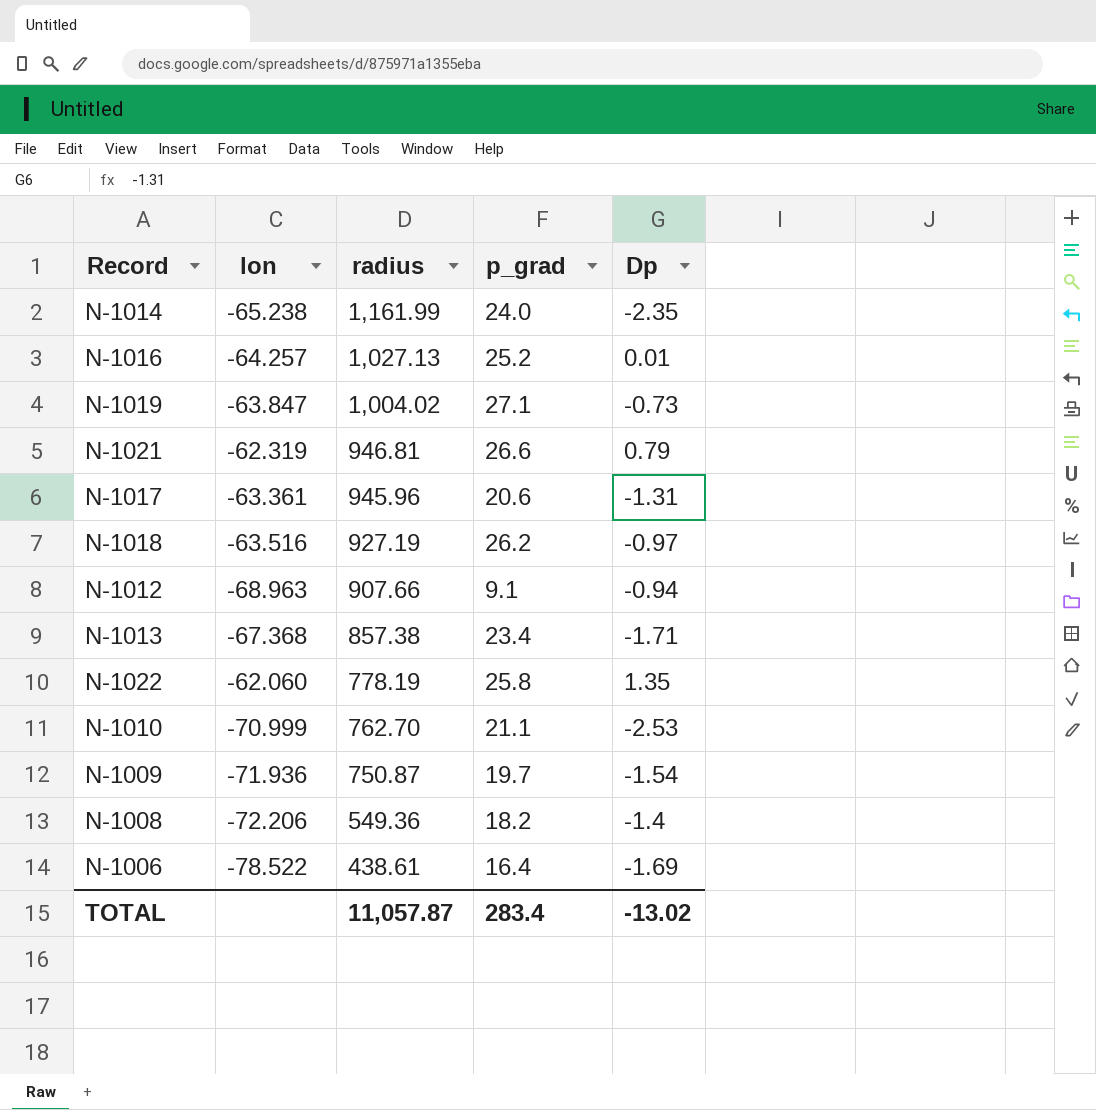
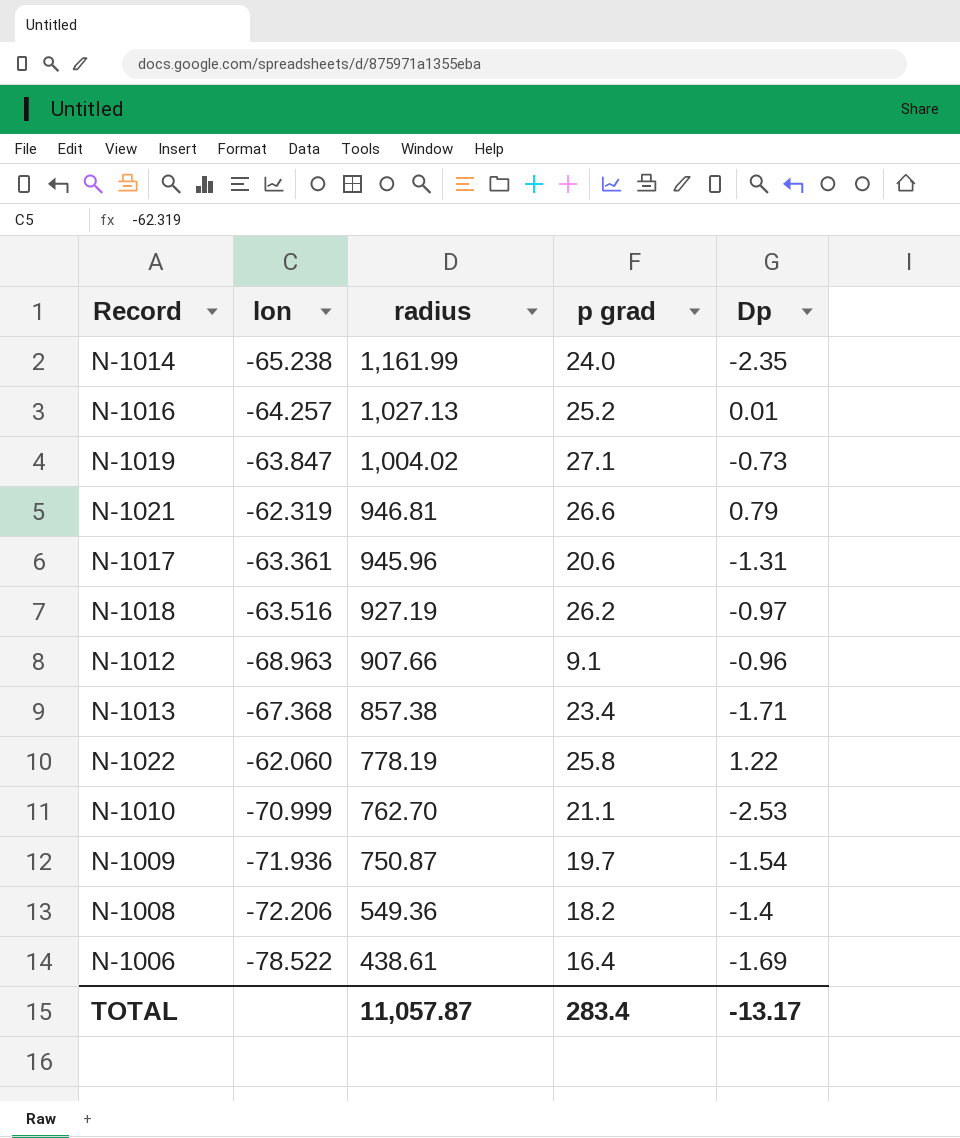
column name: p_grad -> p grad
N-1012 | Dp: -0.94 -> -0.96
N-1022 | Dp: 1.35 -> 1.22
TOTAL | Dp: -13.02 -> -13.17

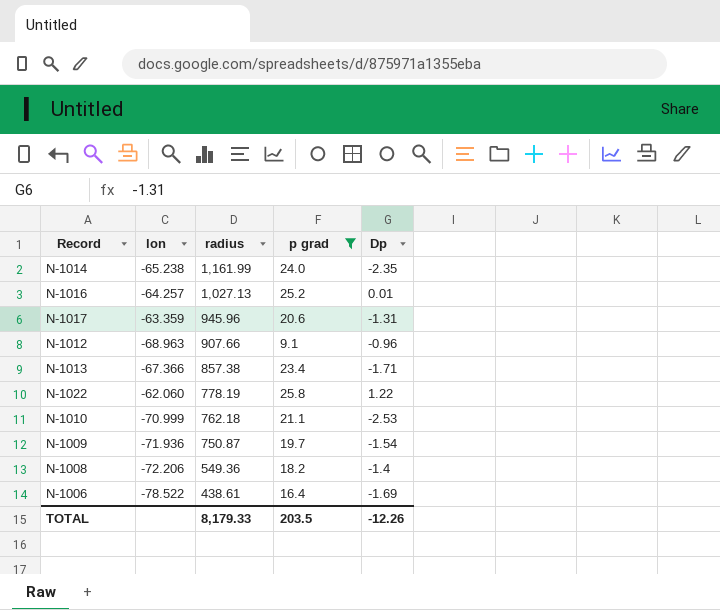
filter: none -> p grad <= 25.8
N-1017 | lon: -63.361 -> -63.359
N-1013 | lon: -67.368 -> -67.366
N-1010 | radius: 762.70 -> 762.18
TOTAL | radius: 11,057.87 -> 8,179.33
TOTAL | p grad: 283.4 -> 203.5
TOTAL | Dp: -13.17 -> -12.26

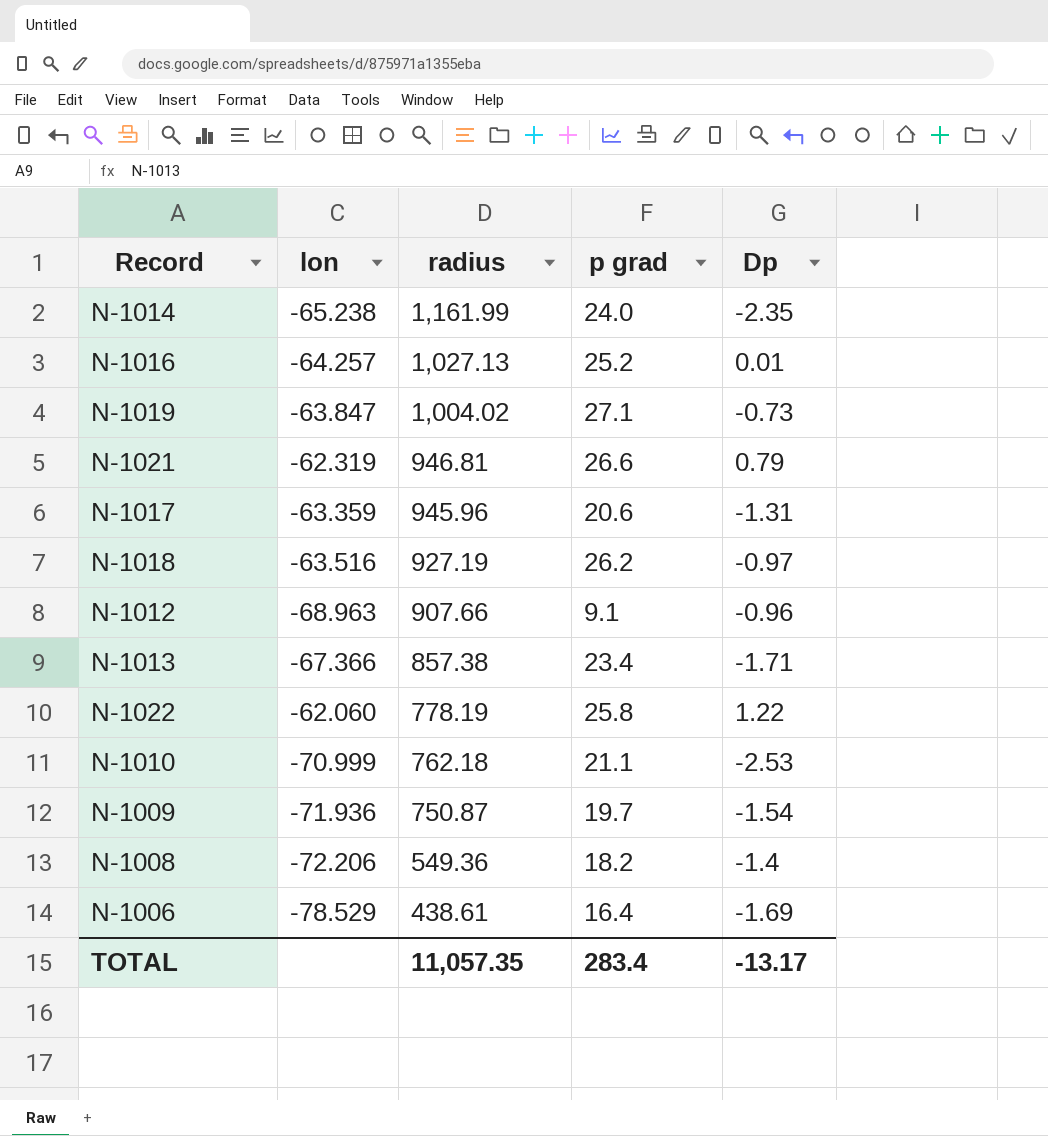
filter: p grad <= 25.8 -> none
N-1006 | lon: -78.522 -> -78.529
TOTAL | radius: 8,179.33 -> 11,057.35
TOTAL | p grad: 203.5 -> 283.4
TOTAL | Dp: -12.26 -> -13.17

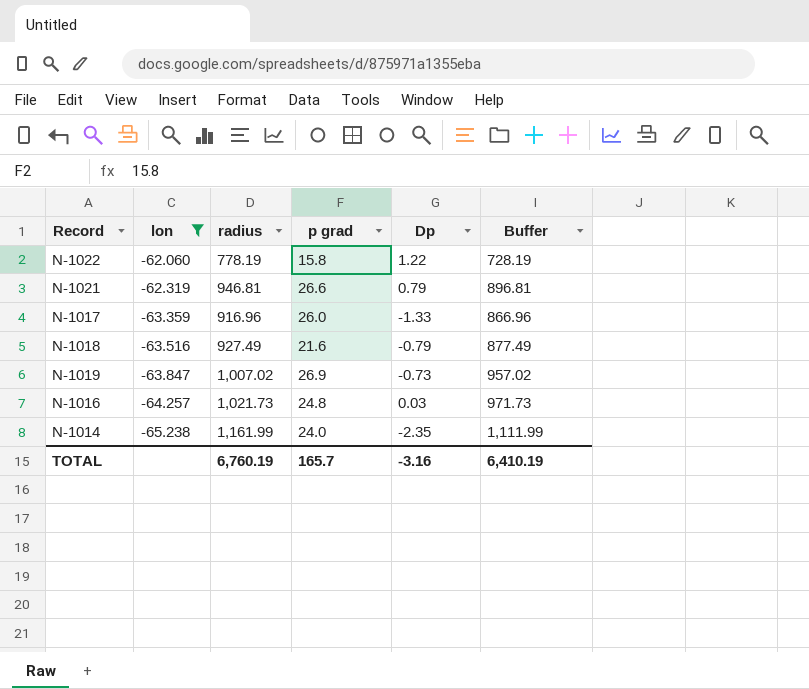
filter: none -> lon >= -65.238
row order: radius descending -> lon descending
column Buffer | formula: none -> [radius] - 50
N-1022 | p grad: 25.8 -> 15.8
N-1017 | radius: 945.96 -> 916.96
N-1017 | p grad: 20.6 -> 26.0
N-1017 | Dp: -1.31 -> -1.33
N-1018 | radius: 927.19 -> 927.49
N-1018 | p grad: 26.2 -> 21.6
N-1018 | Dp: -0.97 -> -0.79
N-1019 | radius: 1,004.02 -> 1,007.02
N-1019 | p grad: 27.1 -> 26.9
N-1016 | radius: 1,027.13 -> 1,021.73
N-1016 | p grad: 25.2 -> 24.8
N-1016 | Dp: 0.01 -> 0.03
TOTAL | radius: 11,057.35 -> 6,760.19
TOTAL | p grad: 283.4 -> 165.7
TOTAL | Dp: -13.17 -> -3.16

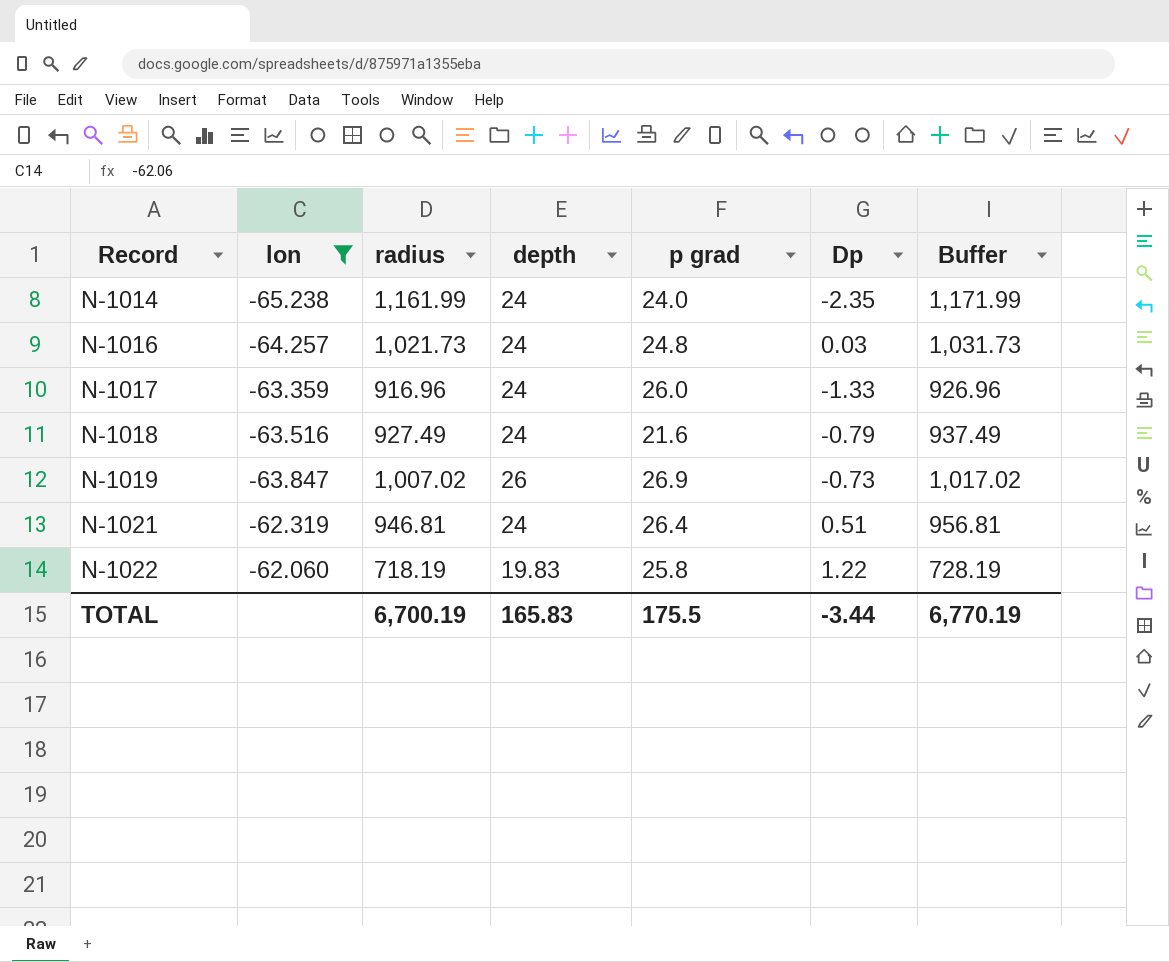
row order: lon descending -> Record ascending
column depth | position: none -> 4
column Buffer | formula: [radius] - 50 -> [radius] + 10
N-1021 | p grad: 26.6 -> 26.4
N-1021 | Dp: 0.79 -> 0.51
N-1022 | radius: 778.19 -> 718.19
N-1022 | p grad: 15.8 -> 25.8
TOTAL | radius: 6,760.19 -> 6,700.19
TOTAL | p grad: 165.7 -> 175.5
TOTAL | Dp: -3.16 -> -3.44
TOTAL | Buffer: 6,410.19 -> 6,770.19

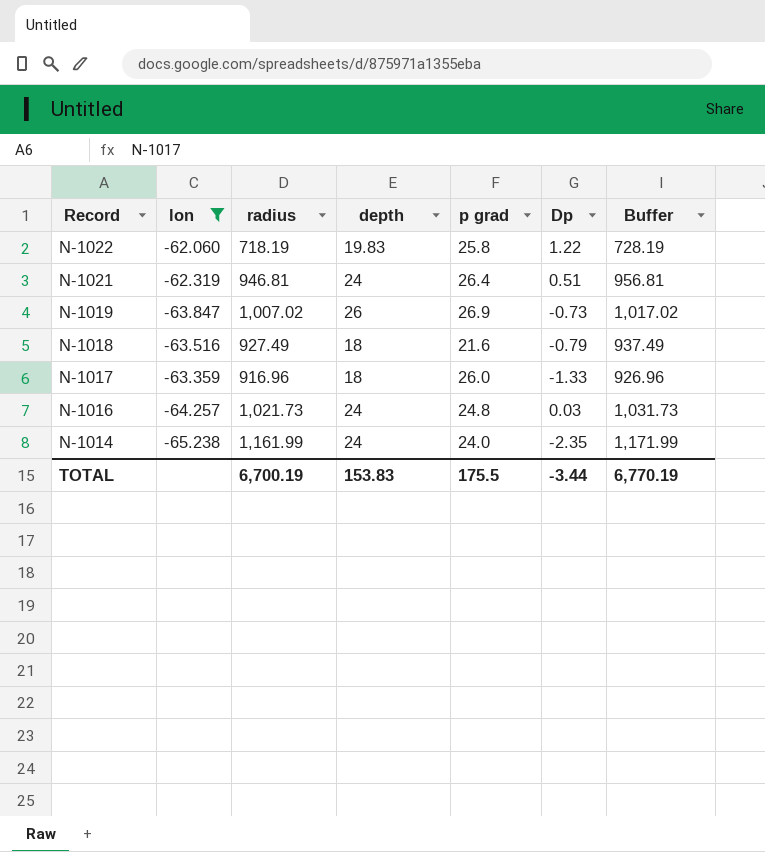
row order: Record ascending -> Record descending
N-1018 | depth: 24 -> 18
N-1017 | depth: 24 -> 18
TOTAL | depth: 165.83 -> 153.83

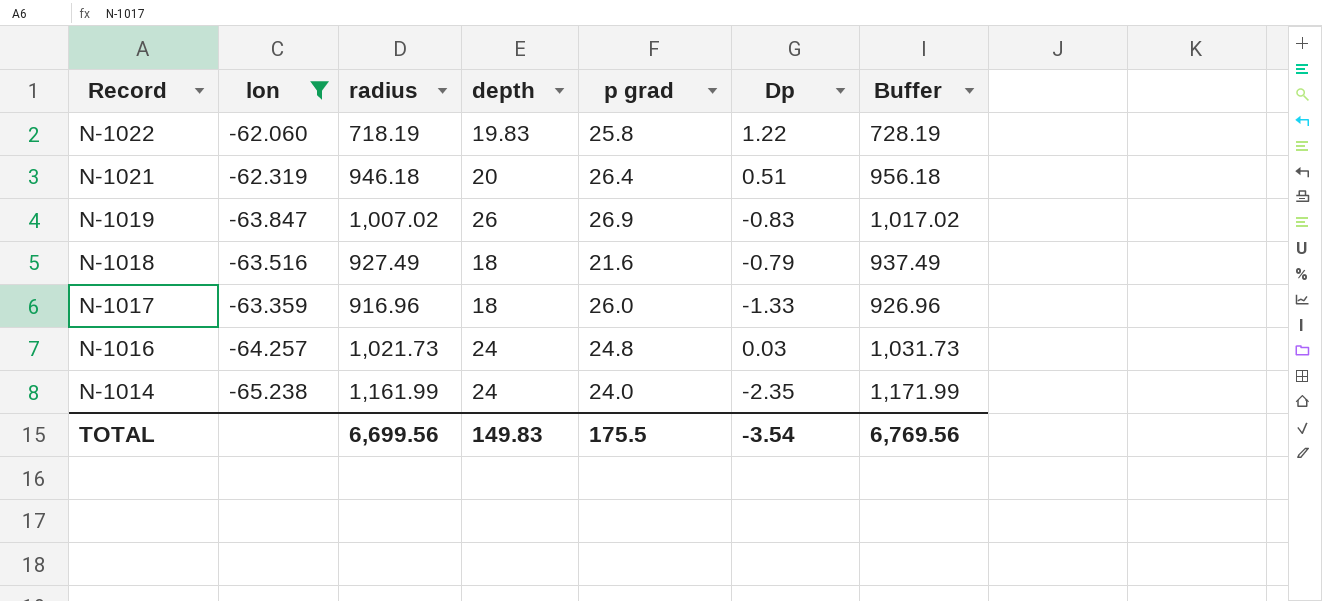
N-1021 | radius: 946.81 -> 946.18
N-1021 | depth: 24 -> 20
N-1021 | Buffer: 956.81 -> 956.18
N-1019 | Dp: -0.73 -> -0.83
TOTAL | radius: 6,700.19 -> 6,699.56
TOTAL | depth: 153.83 -> 149.83
TOTAL | Dp: -3.44 -> -3.54
TOTAL | Buffer: 6,770.19 -> 6,769.56

